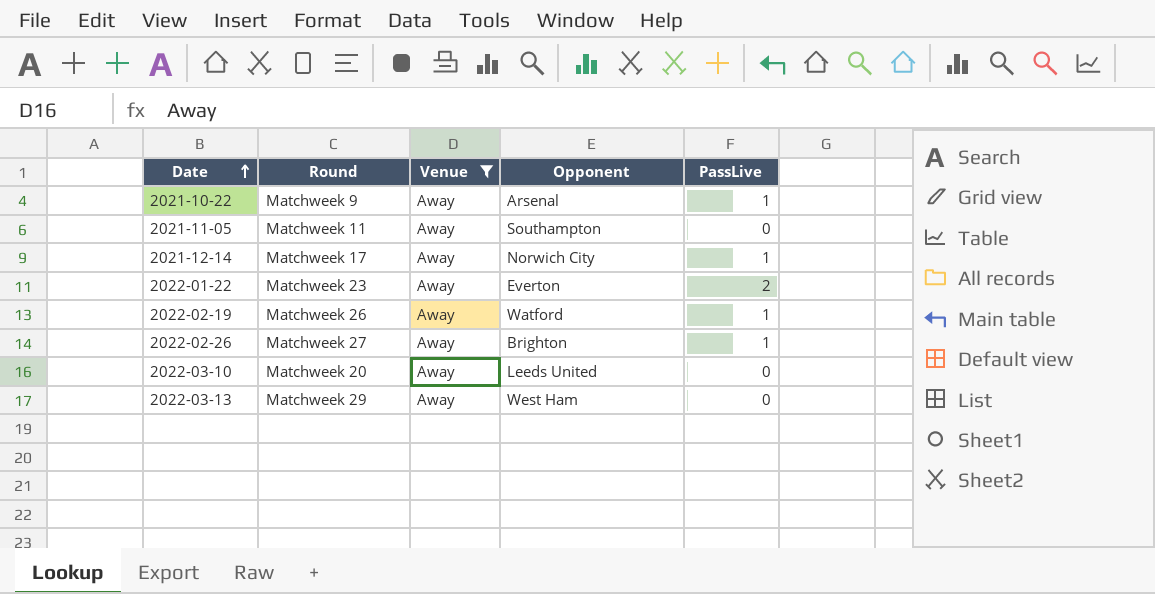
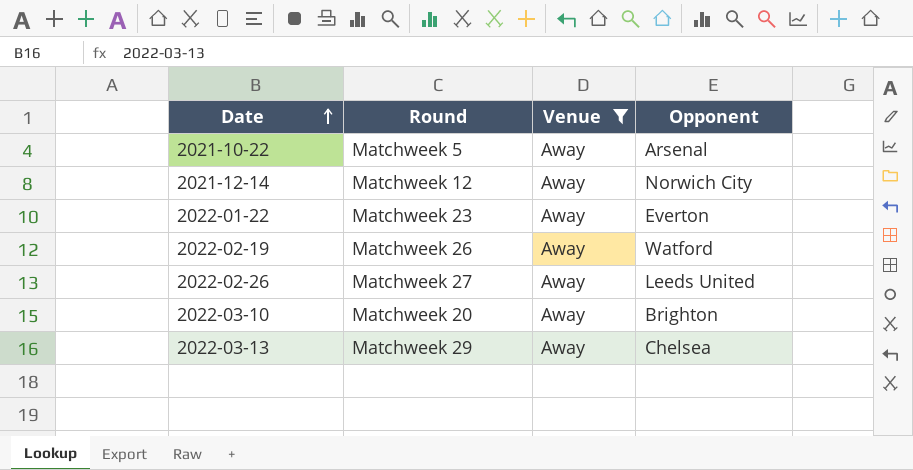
column PassLive | position: 5 -> none
row 2021-11-05: Matchweek 11 | Away | Southampton | 0 -> none
2021-10-22 | Round: Matchweek 9 -> Matchweek 5
2021-12-14 | Round: Matchweek 17 -> Matchweek 12
2022-02-26 | Opponent: Brighton -> Leeds United
2022-03-10 | Opponent: Leeds United -> Brighton
2022-03-13 | Opponent: West Ham -> Chelsea

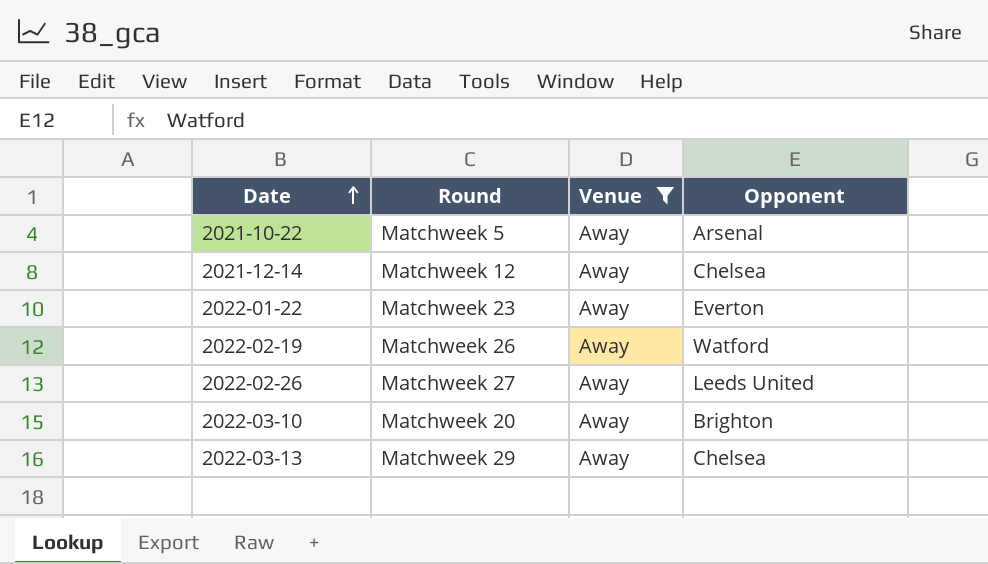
2021-12-14 | Opponent: Norwich City -> Chelsea

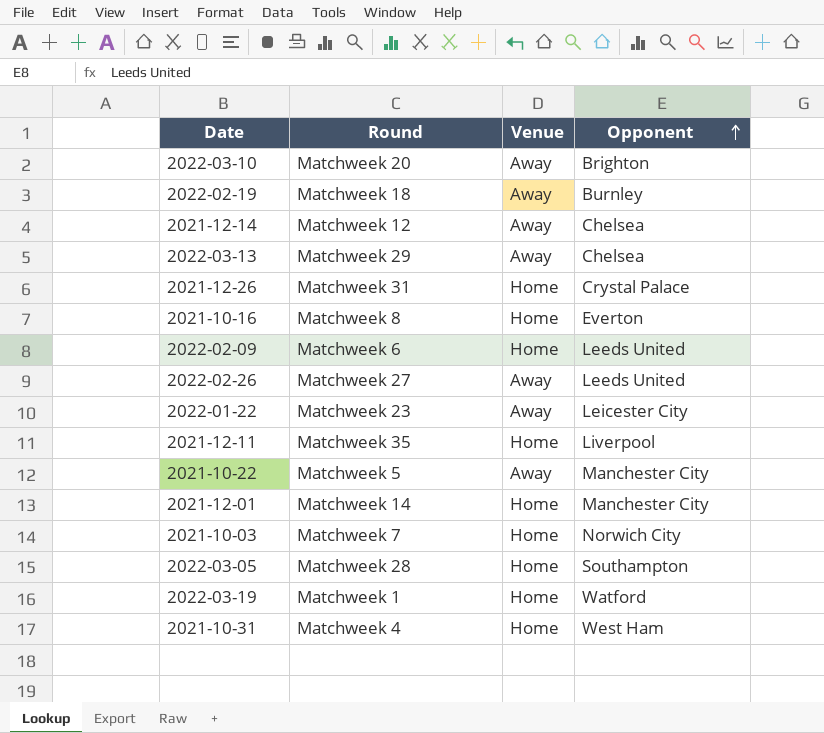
filter: Venue = Away -> none
row order: Date ascending -> Opponent ascending
2022-02-19 | Round: Matchweek 26 -> Matchweek 18
2022-02-19 | Opponent: Watford -> Burnley
2022-01-22 | Opponent: Everton -> Leicester City
2021-10-22 | Opponent: Arsenal -> Manchester City

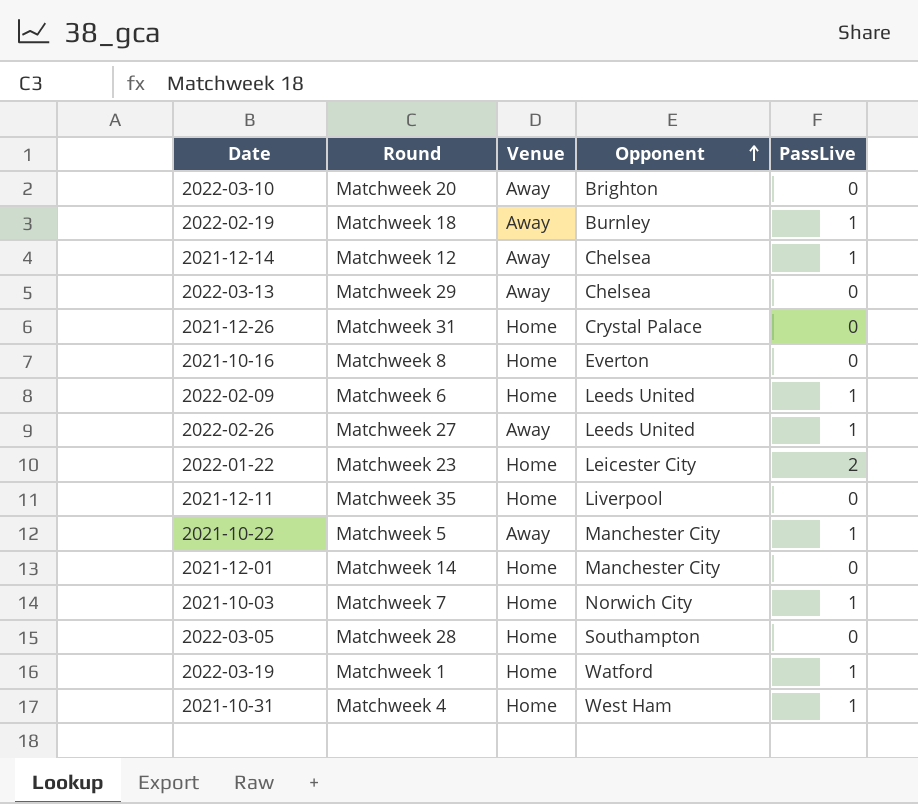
column PassLive | position: none -> 5
2022-01-22 | Venue: Away -> Home

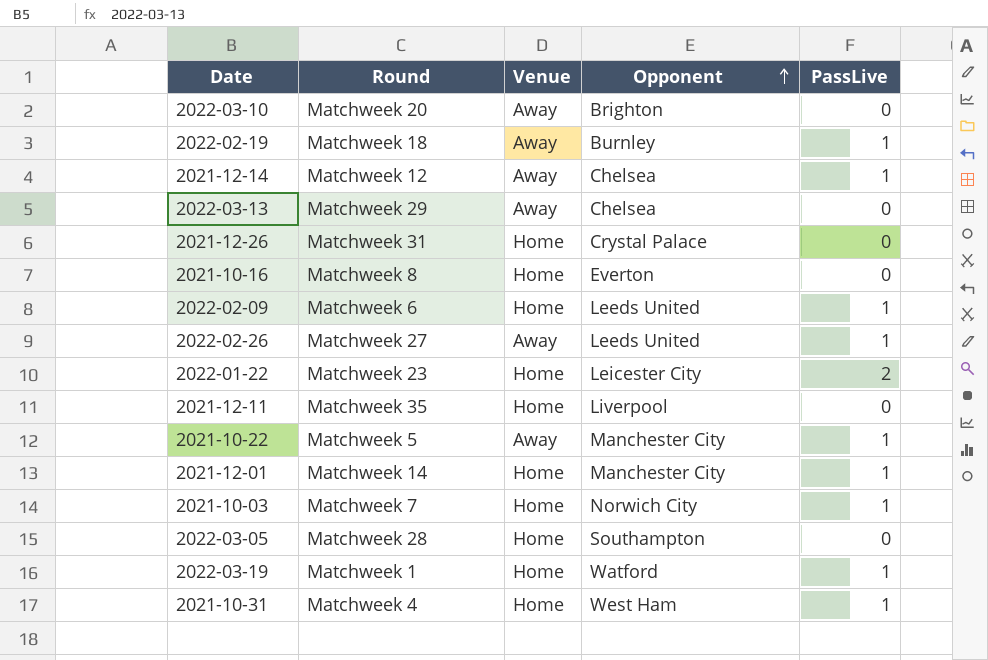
2021-12-01 | PassLive: 0 -> 1

